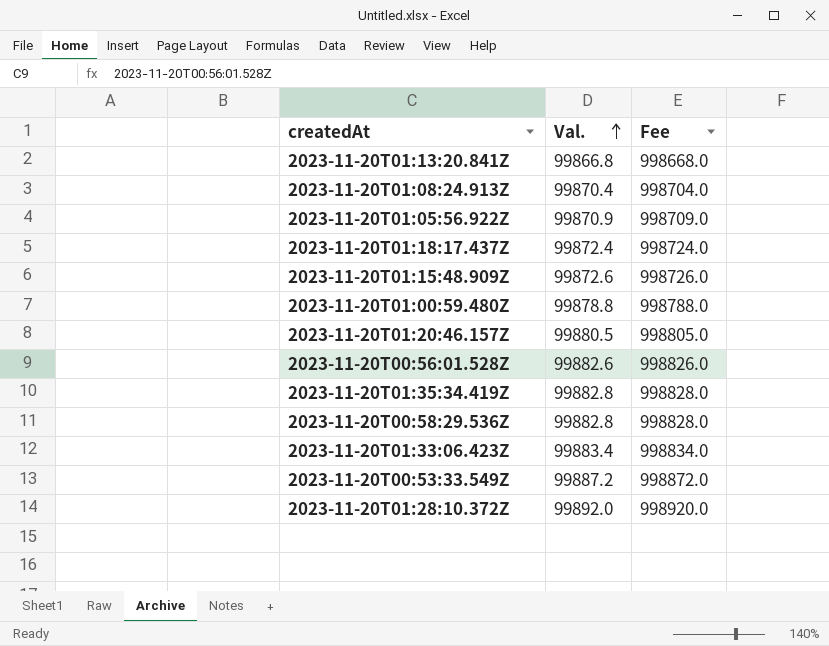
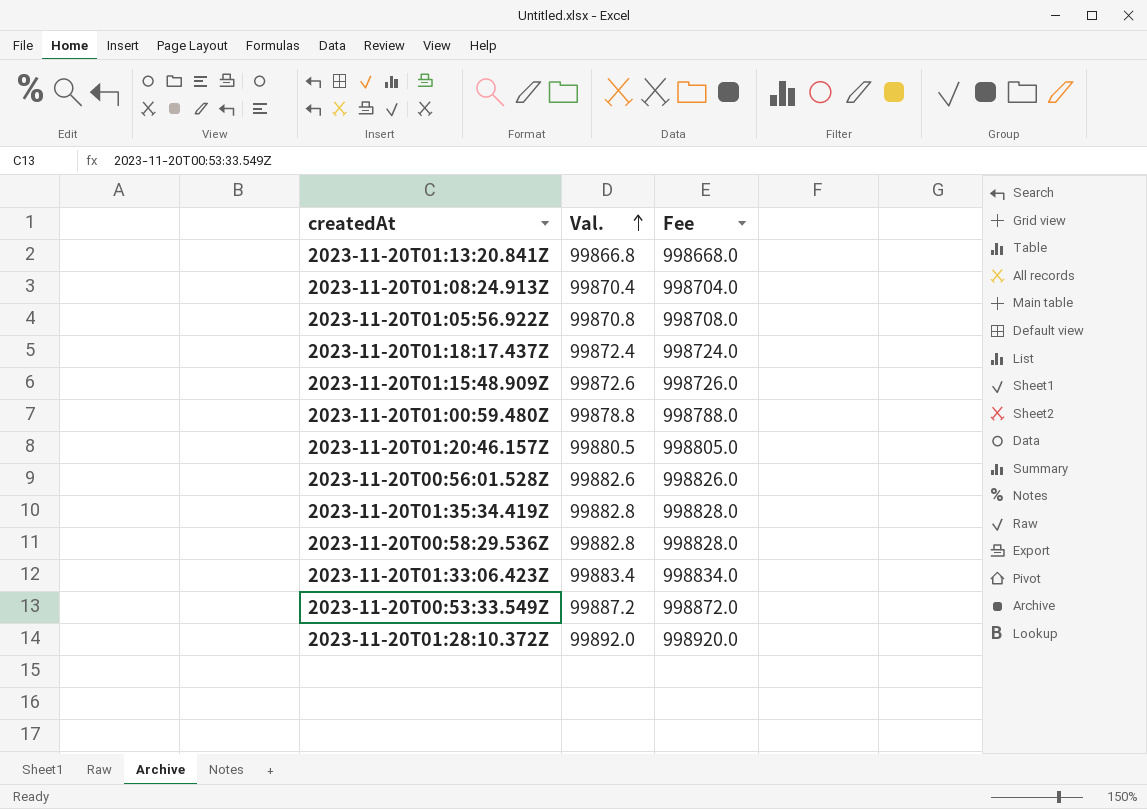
2023-11-20T01:05:56.922Z | Val.: 99870.9 -> 99870.8
2023-11-20T01:05:56.922Z | Fee: 998709.0 -> 998708.0

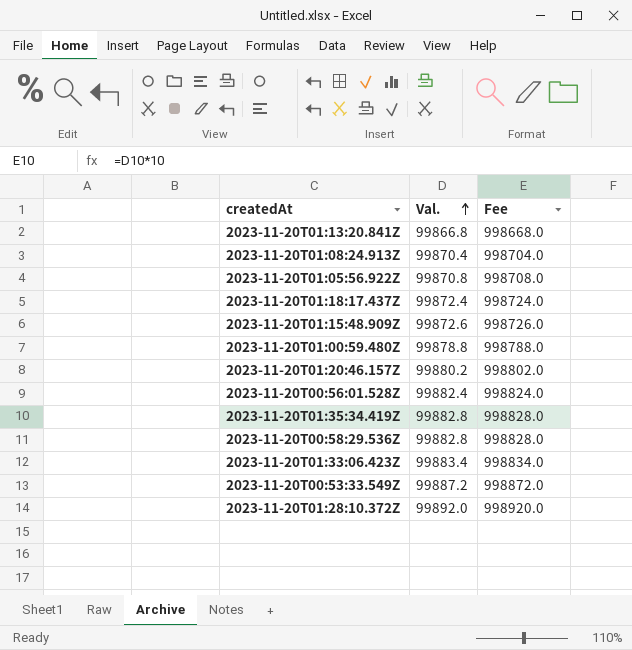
2023-11-20T01:20:46.157Z | Val.: 99880.5 -> 99880.2
2023-11-20T01:20:46.157Z | Fee: 998805.0 -> 998802.0
2023-11-20T00:56:01.528Z | Val.: 99882.6 -> 99882.4
2023-11-20T00:56:01.528Z | Fee: 998826.0 -> 998824.0

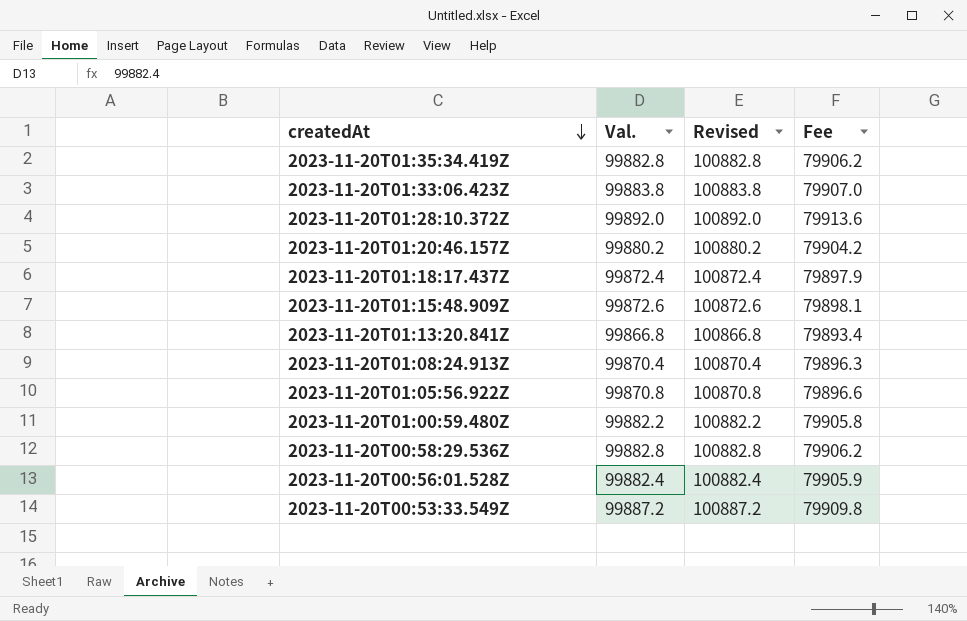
row order: Val. ascending -> createdAt descending
column Revised | formula: none -> [Val.] + 1000
column Fee | formula: [Val.] * 10 -> [Val.] * 0.8
2023-11-20T01:33:06.423Z | Val.: 99883.4 -> 99883.8
2023-11-20T01:00:59.480Z | Val.: 99878.8 -> 99882.2

